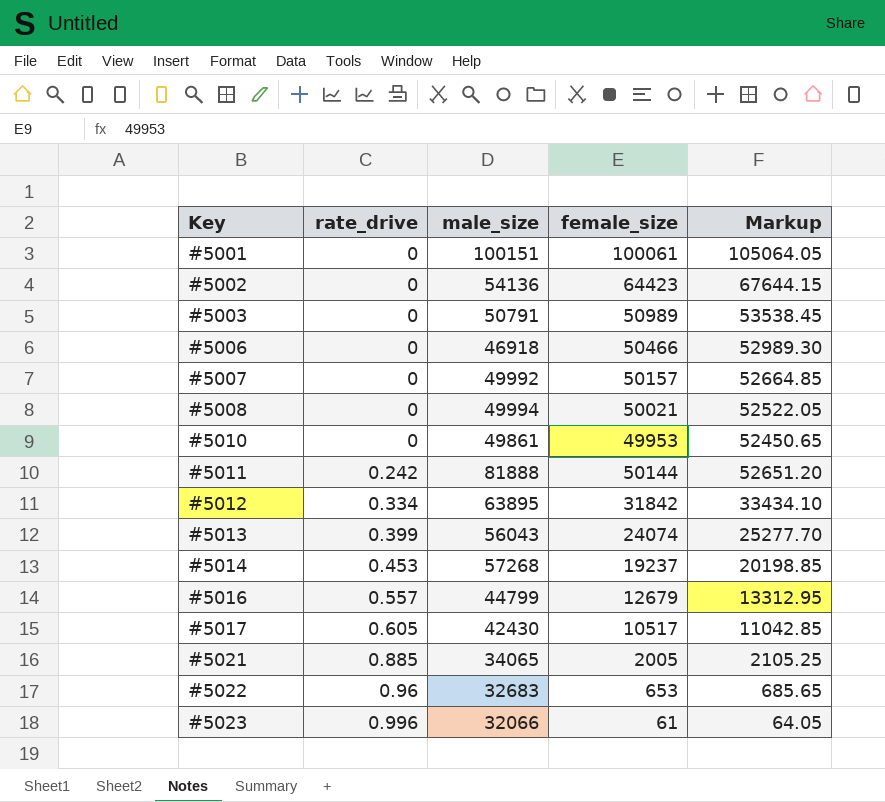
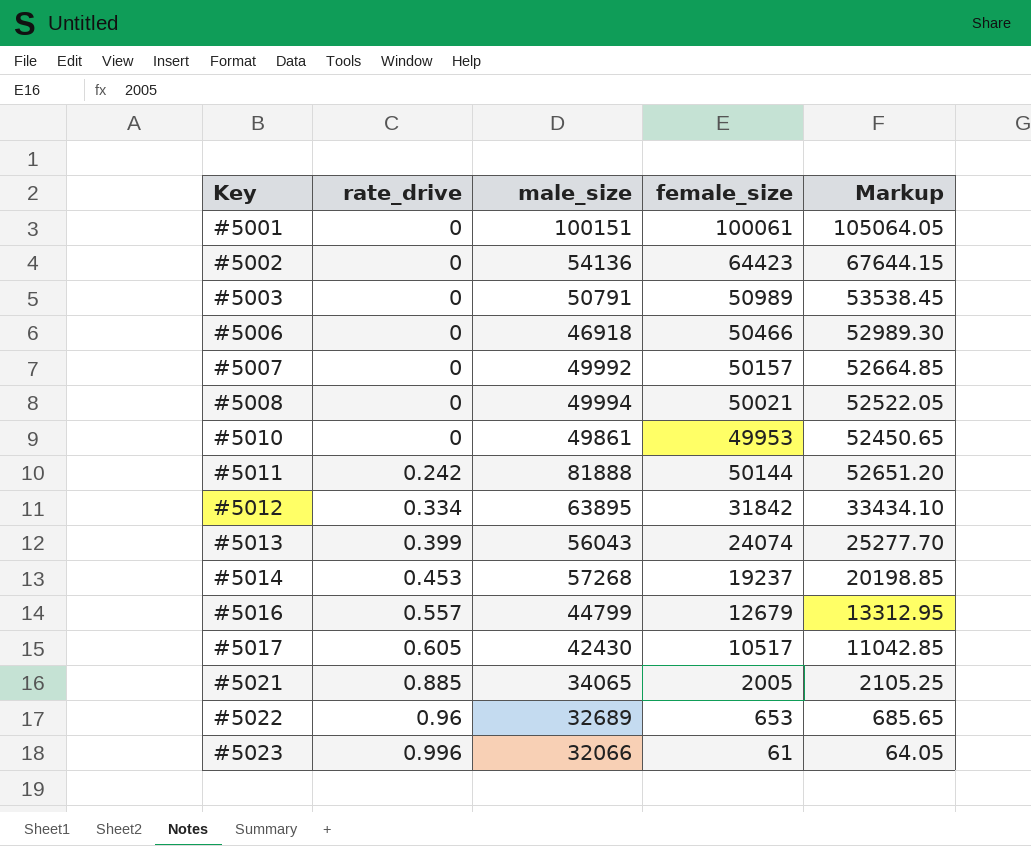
#5022 | male_size: 32683 -> 32689

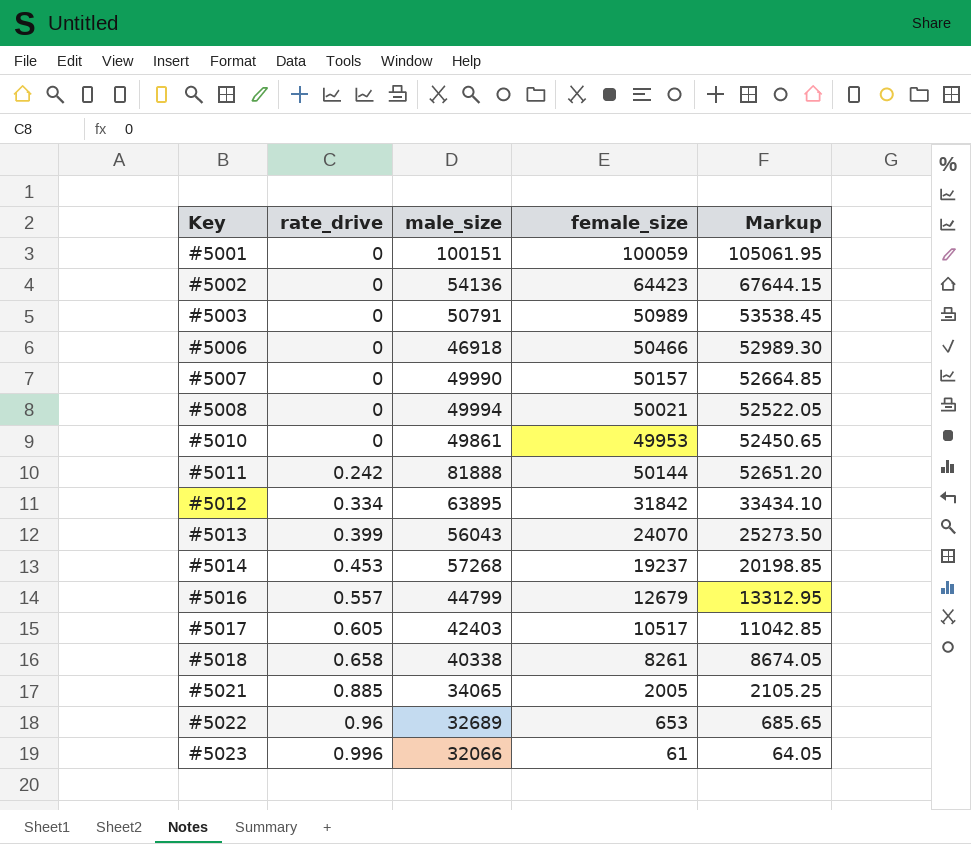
#5001 | female_size: 100061 -> 100059
#5001 | Markup: 105064.05 -> 105061.95
#5007 | male_size: 49992 -> 49990
#5013 | female_size: 24074 -> 24070
#5013 | Markup: 25277.70 -> 25273.50
#5017 | male_size: 42430 -> 42403
row #5018: none -> 0.658 | 40338 | 8261 | 8674.05

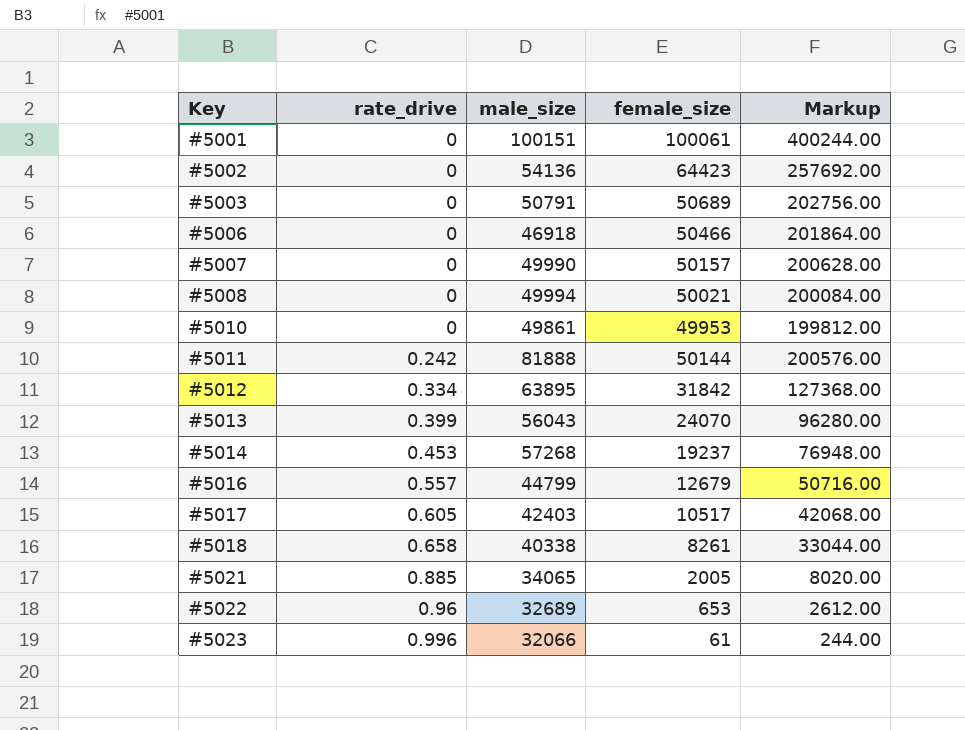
column Markup | formula: [female_size] * 1.05 -> [female_size] * 4
#5001 | female_size: 100059 -> 100061
#5003 | female_size: 50989 -> 50689

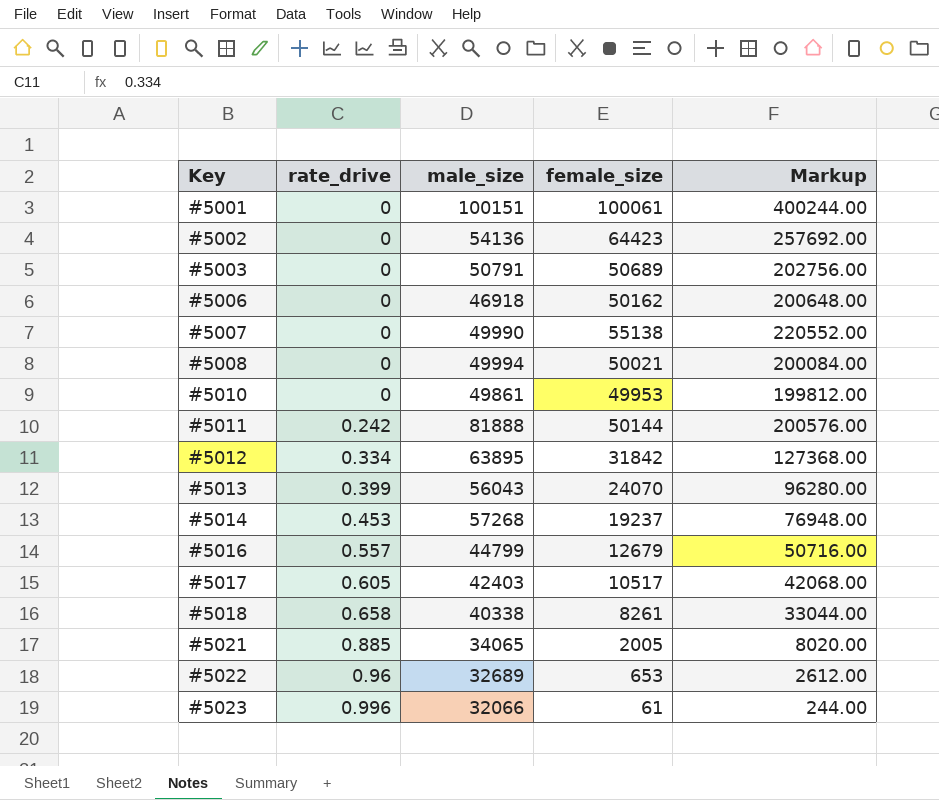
#5006 | female_size: 50466 -> 50162
#5006 | Markup: 201864.00 -> 200648.00
#5007 | female_size: 50157 -> 55138
#5007 | Markup: 200628.00 -> 220552.00

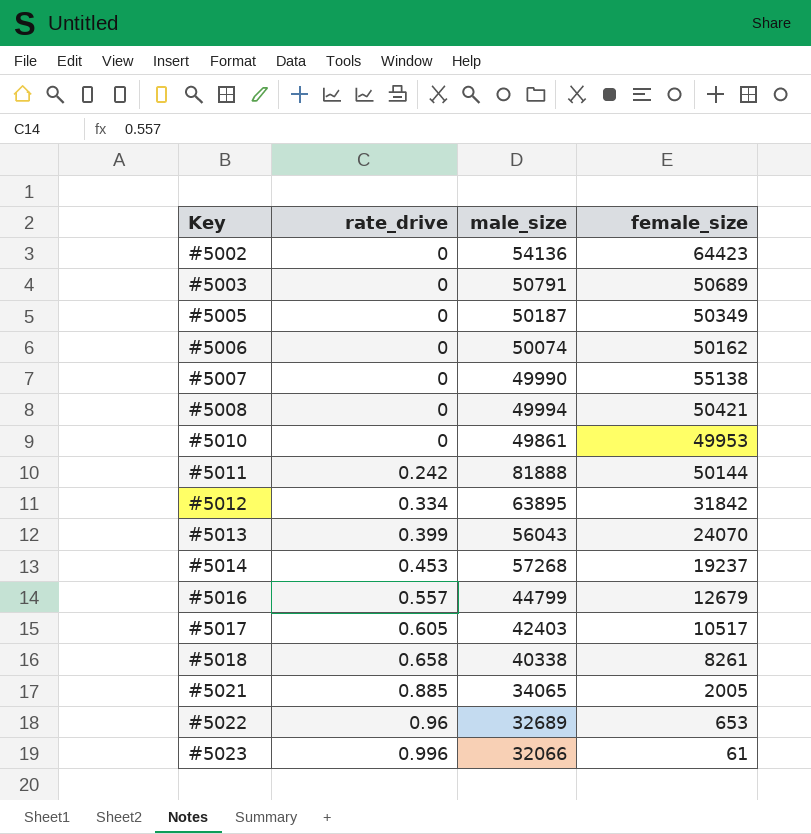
column Markup | formula: [female_size] * 4 -> none
row #5001: 0 | 100151 | 100061 | 400244.00 -> none
row #5005: none -> 0 | 50187 | 50349
#5006 | male_size: 46918 -> 50074
#5008 | female_size: 50021 -> 50421

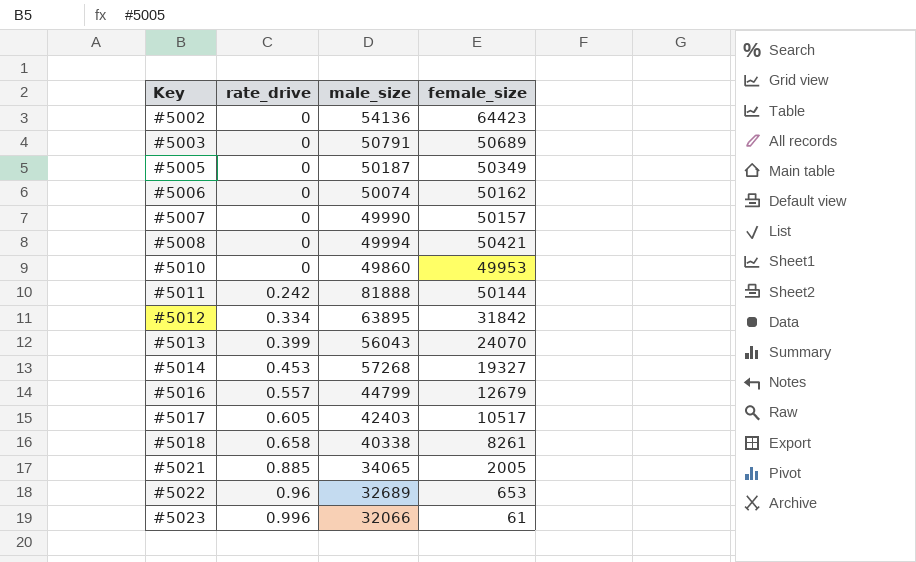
#5007 | female_size: 55138 -> 50157
#5010 | male_size: 49861 -> 49860
#5014 | female_size: 19237 -> 19327

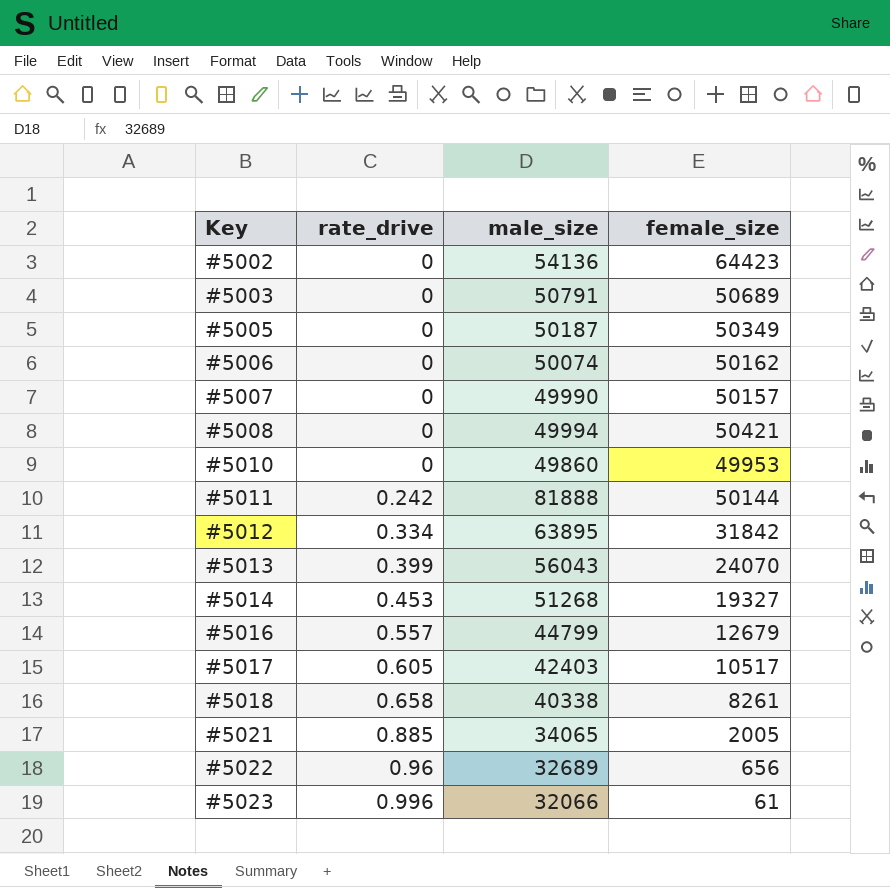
#5014 | male_size: 57268 -> 51268
#5022 | female_size: 653 -> 656

